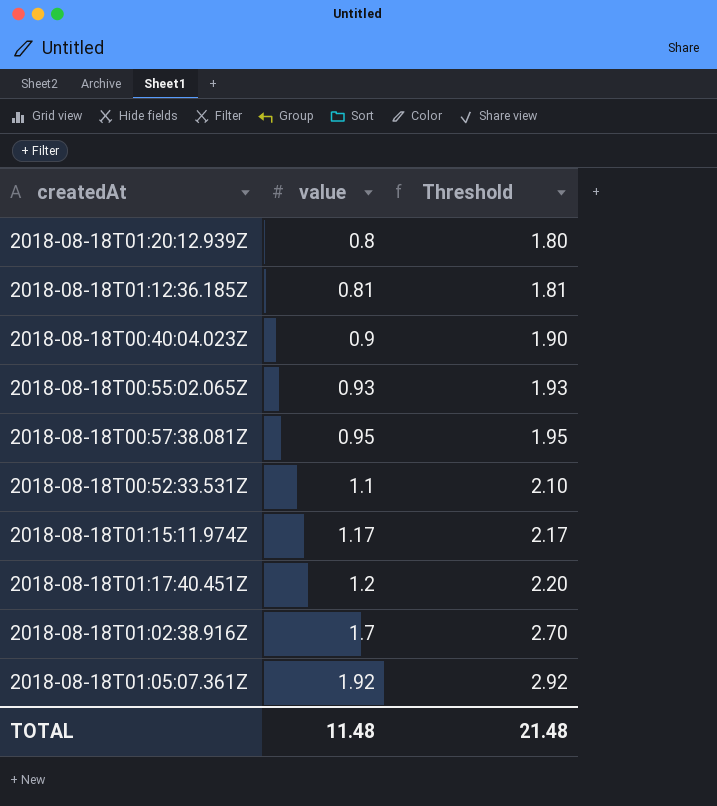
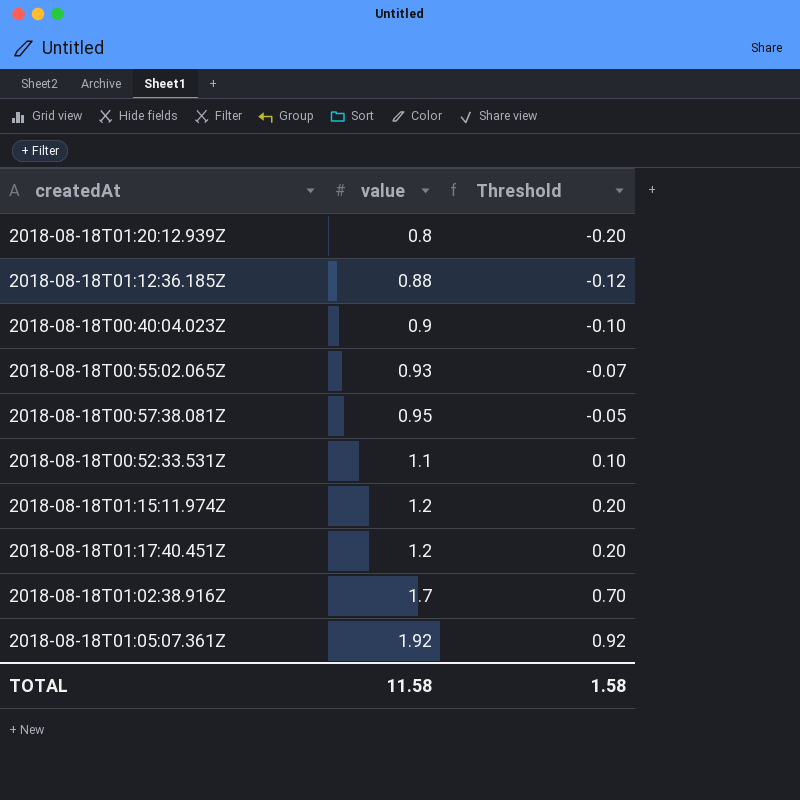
column Threshold | formula: [value] + 1 -> [value] - 1
2018-08-18T01:12:36.185Z | value: 0.81 -> 0.88
2018-08-18T01:15:11.974Z | value: 1.17 -> 1.2
TOTAL | value: 11.48 -> 11.58
TOTAL | Threshold: 21.48 -> 1.58

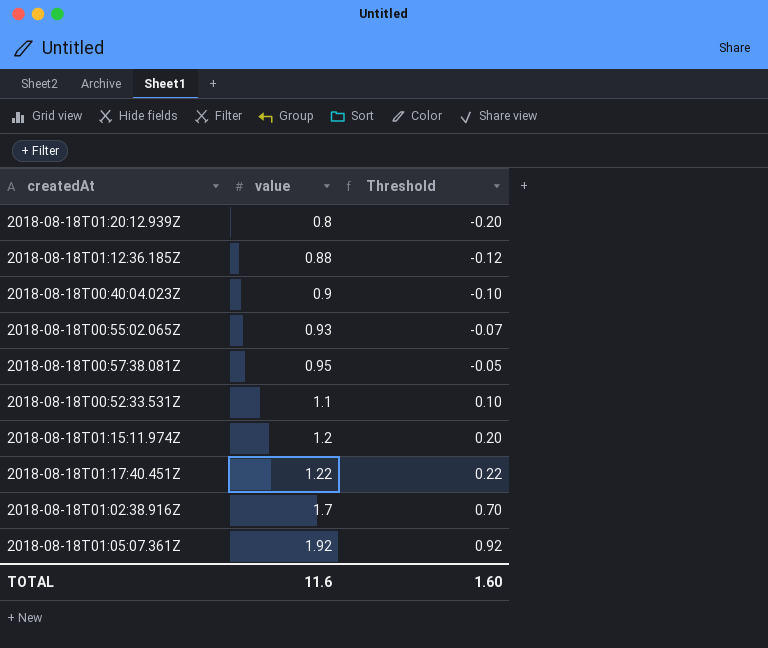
2018-08-18T01:17:40.451Z | value: 1.2 -> 1.22
2018-08-18T01:17:40.451Z | Threshold: 0.20 -> 0.22
TOTAL | value: 11.58 -> 11.6
TOTAL | Threshold: 1.58 -> 1.60

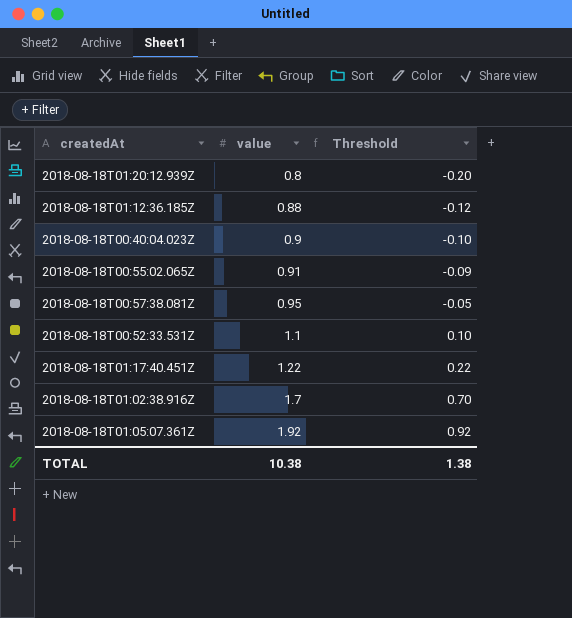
row 2018-08-18T01:15:11.974Z: 1.2 | 0.20 -> none
2018-08-18T00:55:02.065Z | value: 0.93 -> 0.91
2018-08-18T00:55:02.065Z | Threshold: -0.07 -> -0.09
TOTAL | value: 11.6 -> 10.38
TOTAL | Threshold: 1.60 -> 1.38

